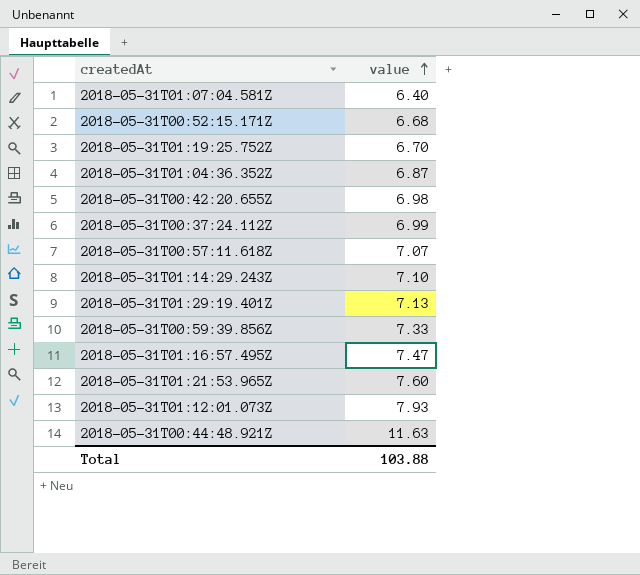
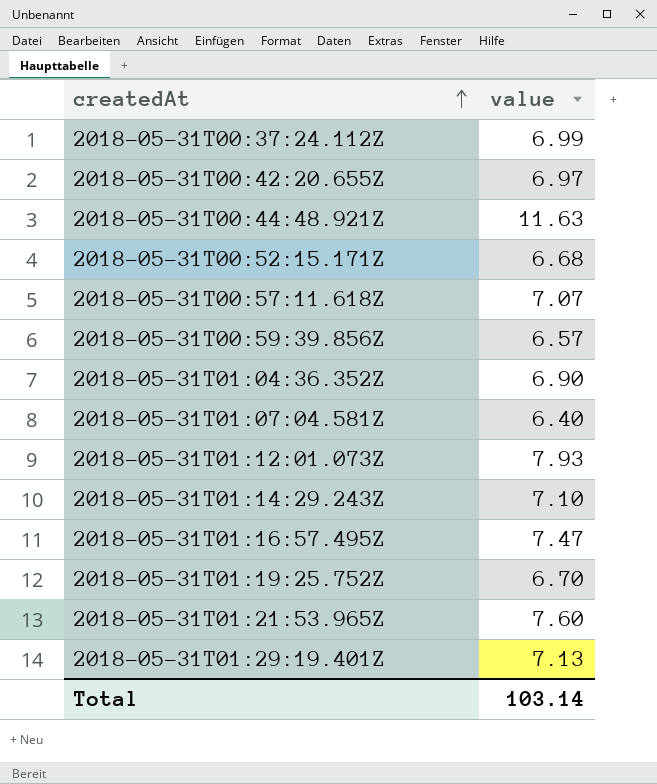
row order: value ascending -> createdAt ascending
2018-05-31T00:42:20.655Z | value: 6.98 -> 6.97
2018-05-31T00:59:39.856Z | value: 7.33 -> 6.57
2018-05-31T01:04:36.352Z | value: 6.87 -> 6.90
Total | value: 103.88 -> 103.14

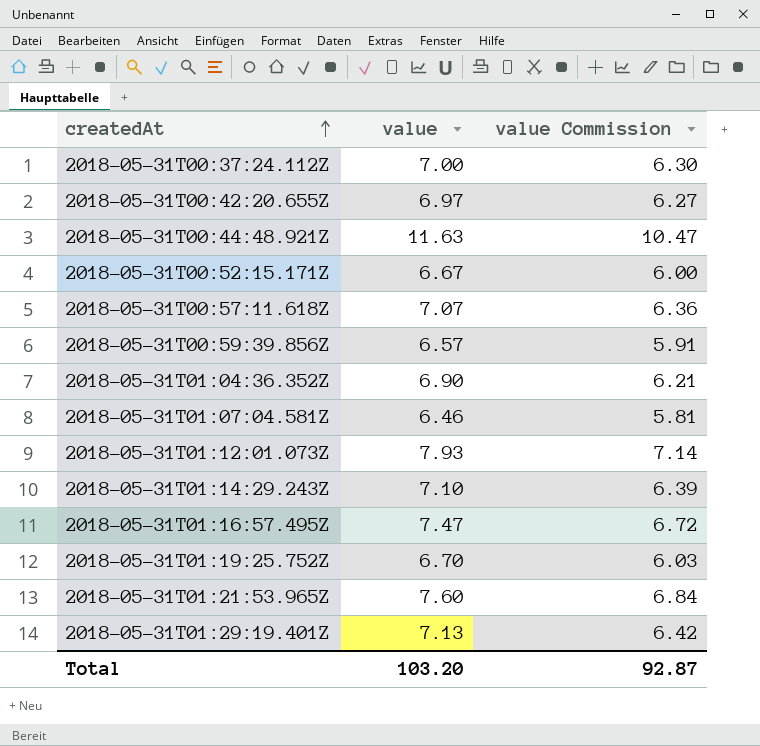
column value Commission | formula: none -> [value] * 0.9
2018-05-31T00:37:24.112Z | value: 6.99 -> 7.00
2018-05-31T00:52:15.171Z | value: 6.68 -> 6.67
2018-05-31T01:07:04.581Z | value: 6.40 -> 6.46
Total | value: 103.14 -> 103.20

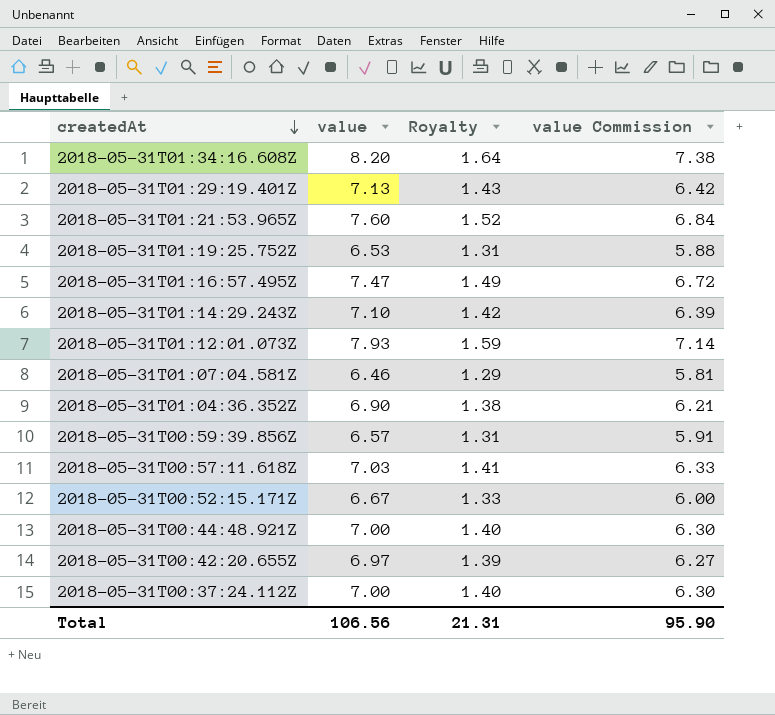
row order: createdAt ascending -> createdAt descending
column Royalty | formula: none -> [value] * 0.2
row 2018-05-31T01:34:16.608Z: none -> 8.20 | 1.64 | 7.38
2018-05-31T01:19:25.752Z | value: 6.70 -> 6.53
2018-05-31T01:19:25.752Z | value Commission: 6.03 -> 5.88
2018-05-31T00:57:11.618Z | value: 7.07 -> 7.03
2018-05-31T00:57:11.618Z | value Commission: 6.36 -> 6.33
2018-05-31T00:44:48.921Z | value: 11.63 -> 7.00
2018-05-31T00:44:48.921Z | value Commission: 10.47 -> 6.30
Total | value: 103.20 -> 106.56
Total | value Commission: 92.87 -> 95.90

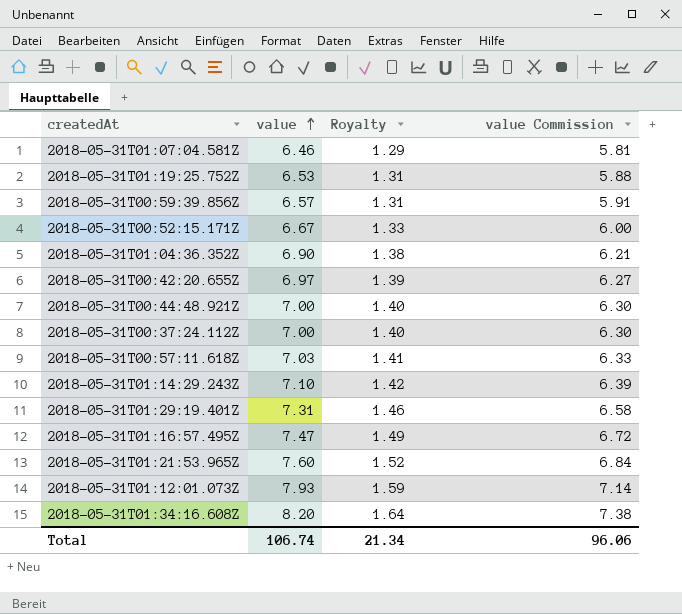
row order: createdAt descending -> value ascending
2018-05-31T01:29:19.401Z | value: 7.13 -> 7.31
2018-05-31T01:29:19.401Z | Royalty: 1.43 -> 1.46
2018-05-31T01:29:19.401Z | value Commission: 6.42 -> 6.58
Total | value: 106.56 -> 106.74
Total | Royalty: 21.31 -> 21.34
Total | value Commission: 95.90 -> 96.06

